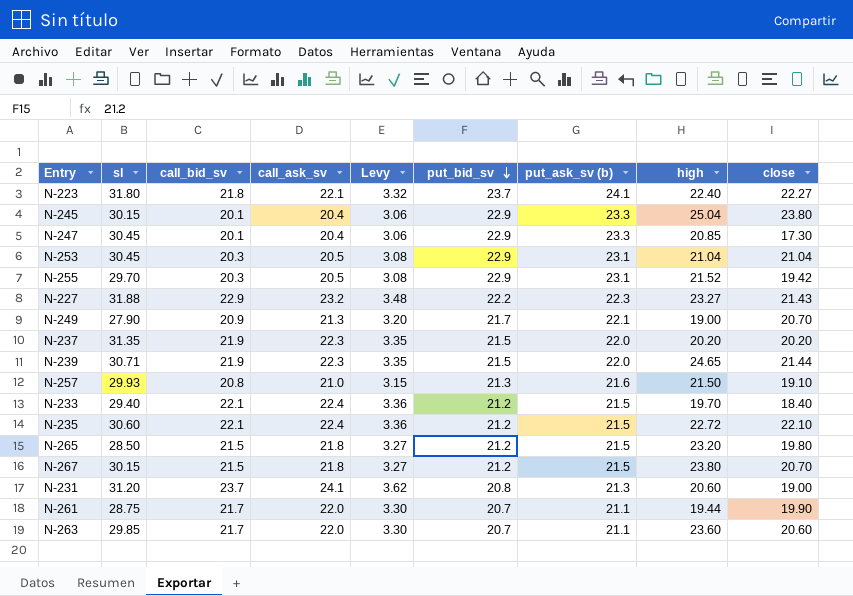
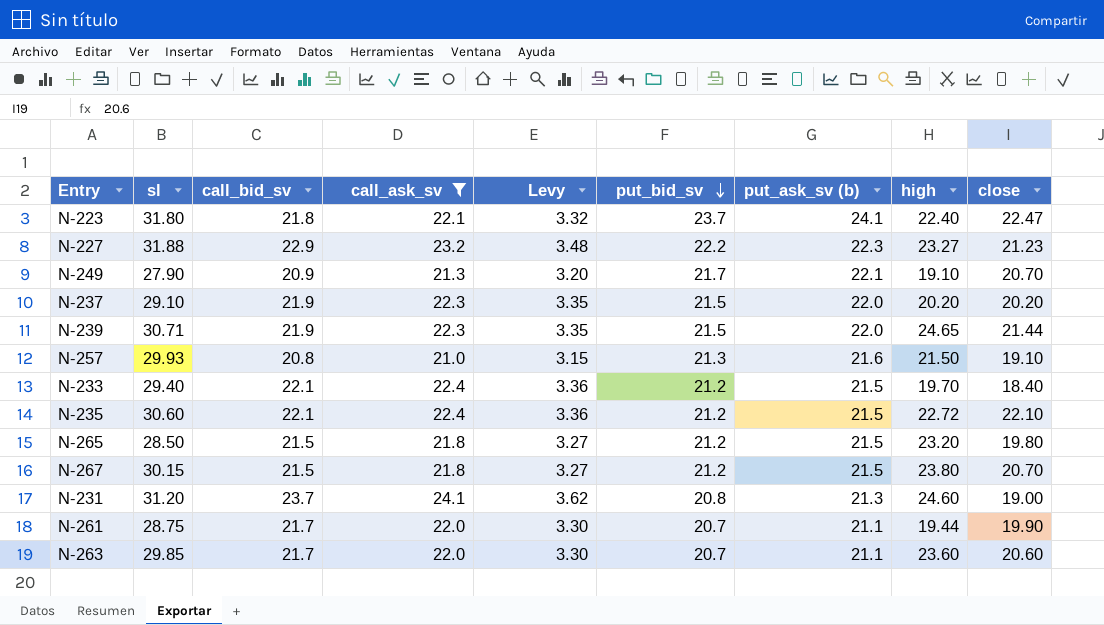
filter: none -> call_ask_sv >= 21.0
N-223 | close: 22.27 -> 22.47
N-227 | close: 21.43 -> 21.23
N-249 | high: 19.00 -> 19.10
N-237 | sl: 31.35 -> 29.10
N-231 | high: 20.60 -> 24.60

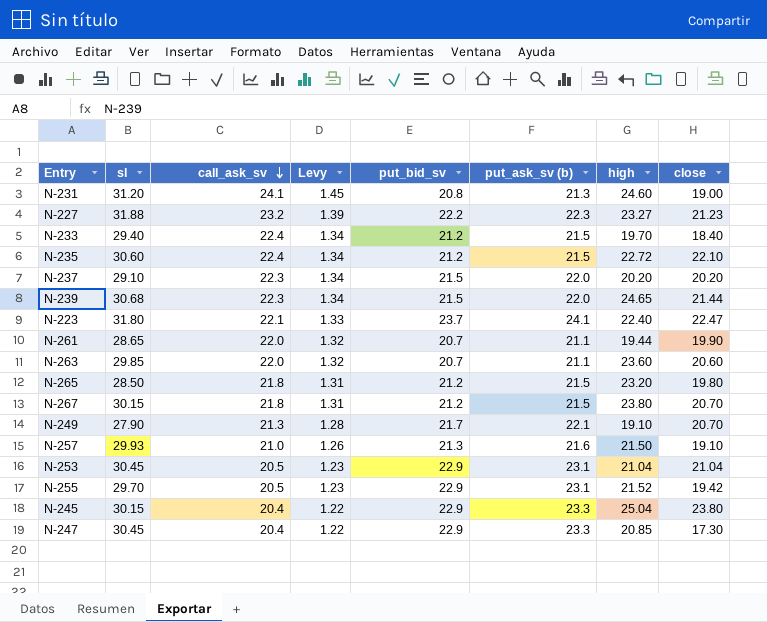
filter: call_ask_sv >= 21.0 -> none
row order: put_bid_sv descending -> call_ask_sv descending
column call_bid_sv | position: 3 -> none
column Levy | formula: [call_ask_sv] * 0.15 -> [call_ask_sv] * 0.06
N-239 | sl: 30.71 -> 30.68
N-261 | sl: 28.75 -> 28.65

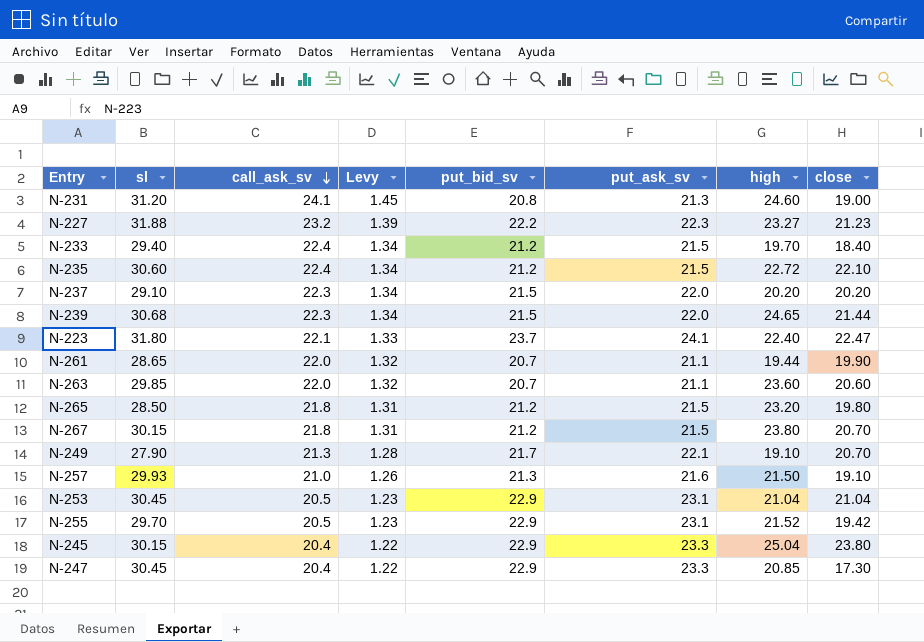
column name: put_ask_sv (b) -> put_ask_sv

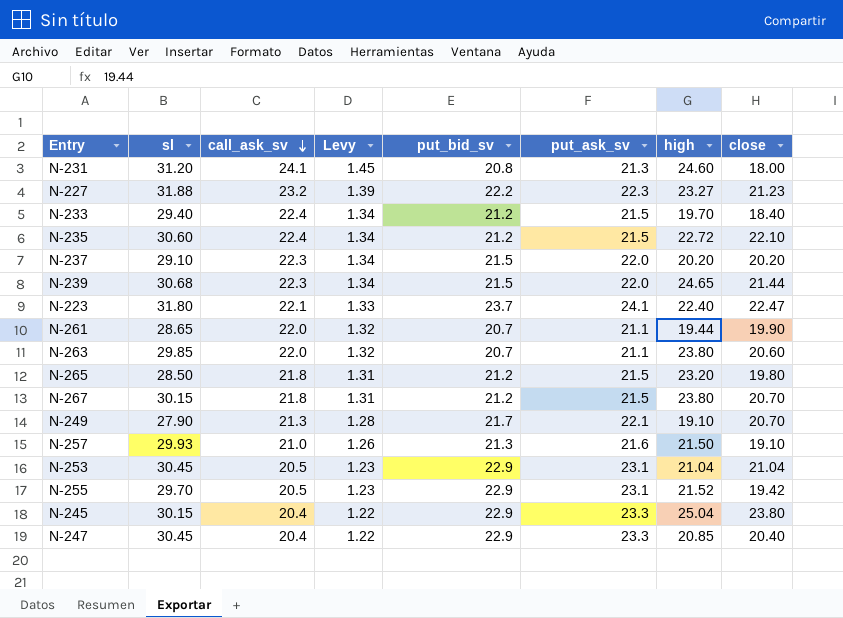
N-231 | close: 19.00 -> 18.00
N-263 | high: 23.60 -> 23.80
N-247 | close: 17.30 -> 20.40

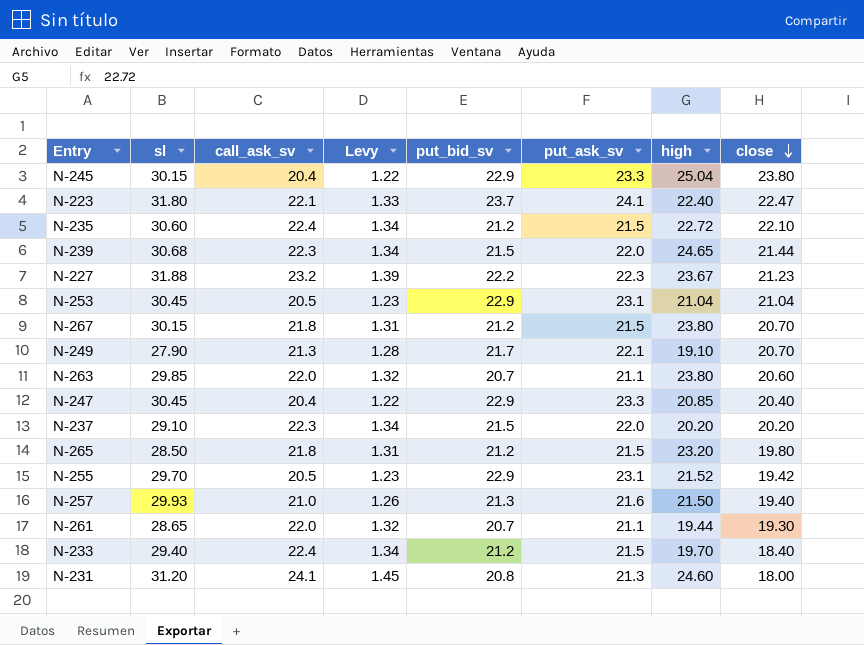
row order: call_ask_sv descending -> close descending
N-227 | high: 23.27 -> 23.67
N-257 | close: 19.10 -> 19.40
N-261 | close: 19.90 -> 19.30

